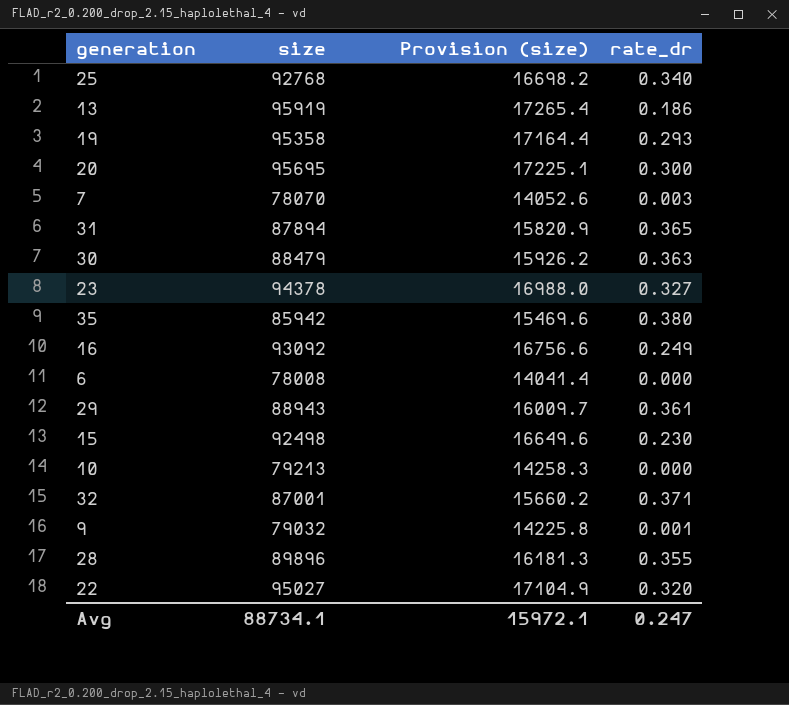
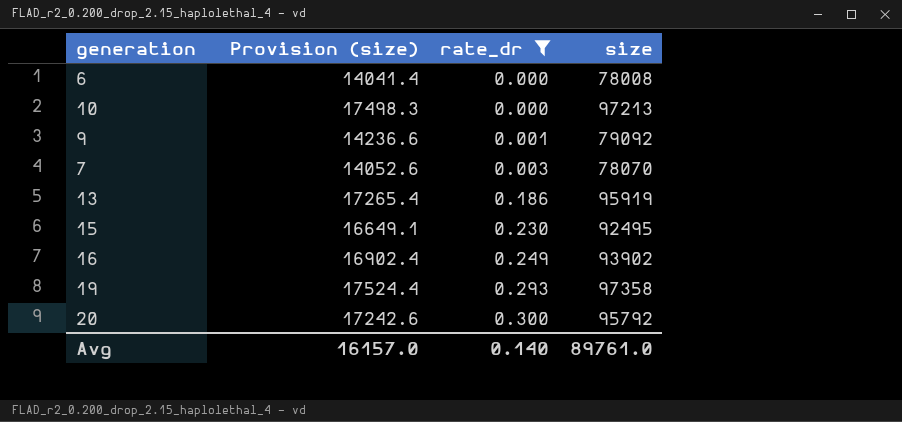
filter: none -> rate_dr <= 0.300
row order: none -> rate_dr ascending
column size | position: 2 -> 4
10 | Provision (size): 14258.3 -> 17498.3
10 | size: 79213 -> 97213
9 | Provision (size): 14225.8 -> 14236.6
9 | size: 79032 -> 79092
15 | Provision (size): 16649.6 -> 16649.1
15 | size: 92498 -> 92495
16 | Provision (size): 16756.6 -> 16902.4
16 | size: 93092 -> 93902
19 | Provision (size): 17164.4 -> 17524.4
19 | size: 95358 -> 97358
20 | Provision (size): 17225.1 -> 17242.6
20 | size: 95695 -> 95792
Avg | Provision (size): 15972.1 -> 16157.0
Avg | rate_dr: 0.247 -> 0.140
Avg | size: 88734.1 -> 89761.0

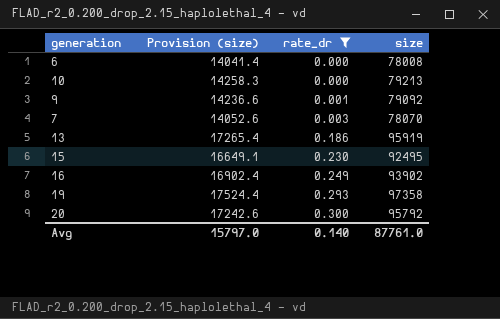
10 | Provision (size): 17498.3 -> 14258.3
10 | size: 97213 -> 79213
Avg | Provision (size): 16157.0 -> 15797.0
Avg | size: 89761.0 -> 87761.0

